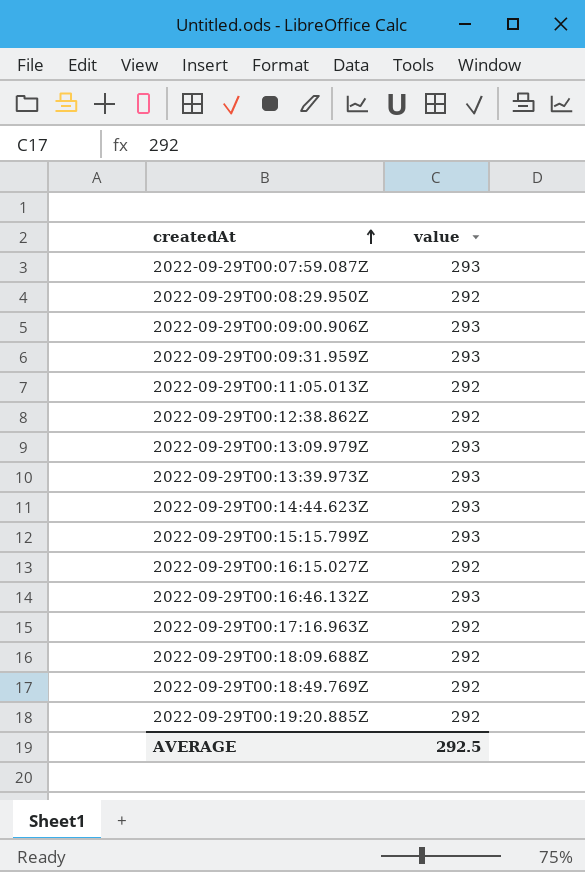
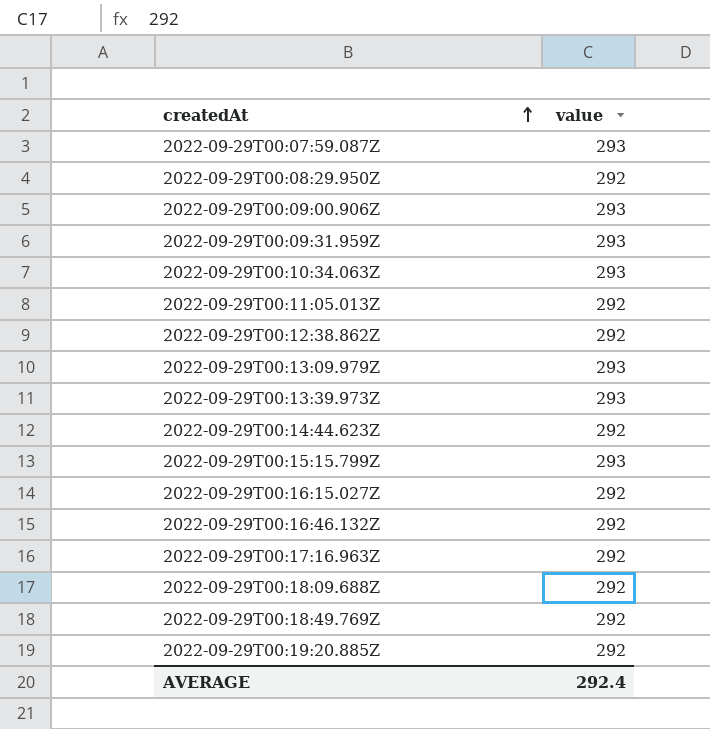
row 2022-09-29T00:10:34.063Z: none -> 293
2022-09-29T00:14:44.623Z | value: 293 -> 292
2022-09-29T00:16:46.132Z | value: 293 -> 292
AVERAGE | value: 292.5 -> 292.4

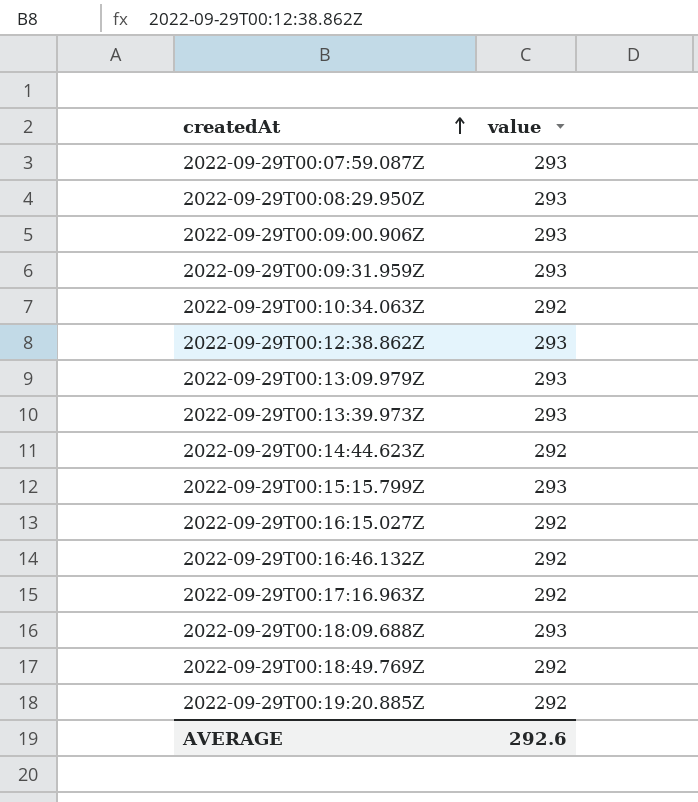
row 2022-09-29T00:11:05.013Z: 292 -> none
2022-09-29T00:08:29.950Z | value: 292 -> 293
2022-09-29T00:10:34.063Z | value: 293 -> 292
2022-09-29T00:12:38.862Z | value: 292 -> 293
2022-09-29T00:18:09.688Z | value: 292 -> 293
AVERAGE | value: 292.4 -> 292.6

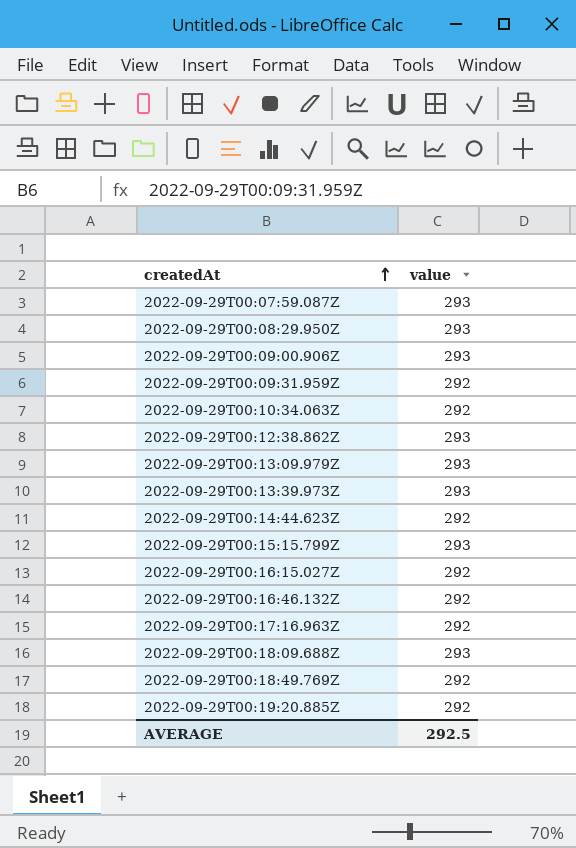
2022-09-29T00:09:31.959Z | value: 293 -> 292
AVERAGE | value: 292.6 -> 292.5

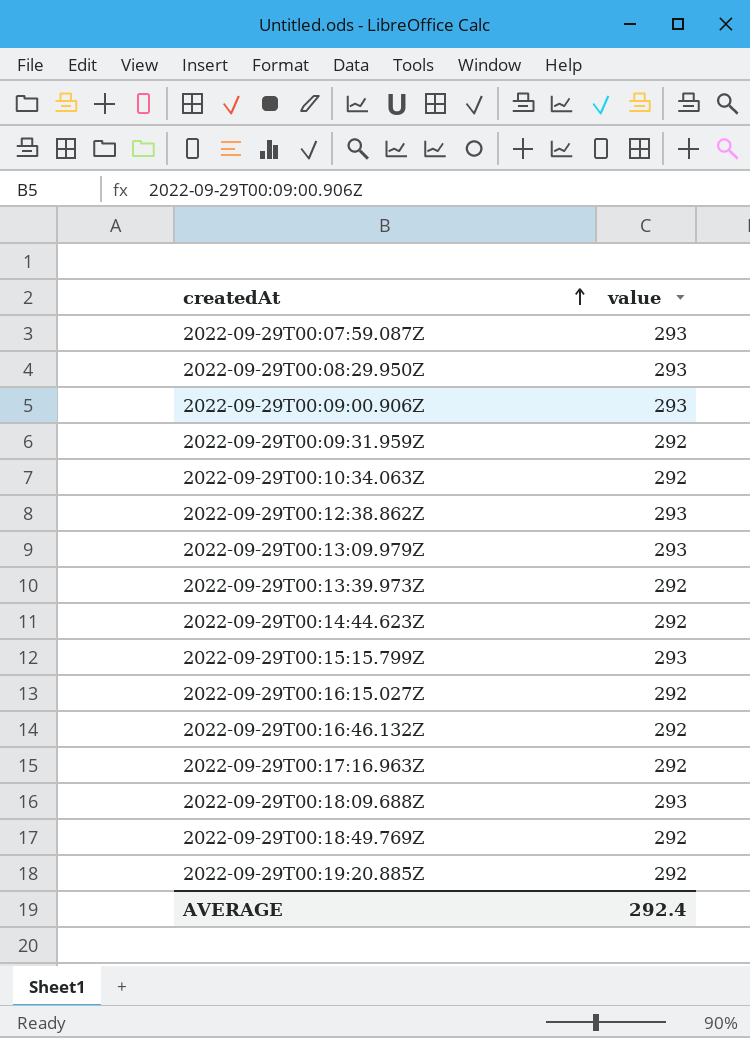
2022-09-29T00:13:39.973Z | value: 293 -> 292
AVERAGE | value: 292.5 -> 292.4

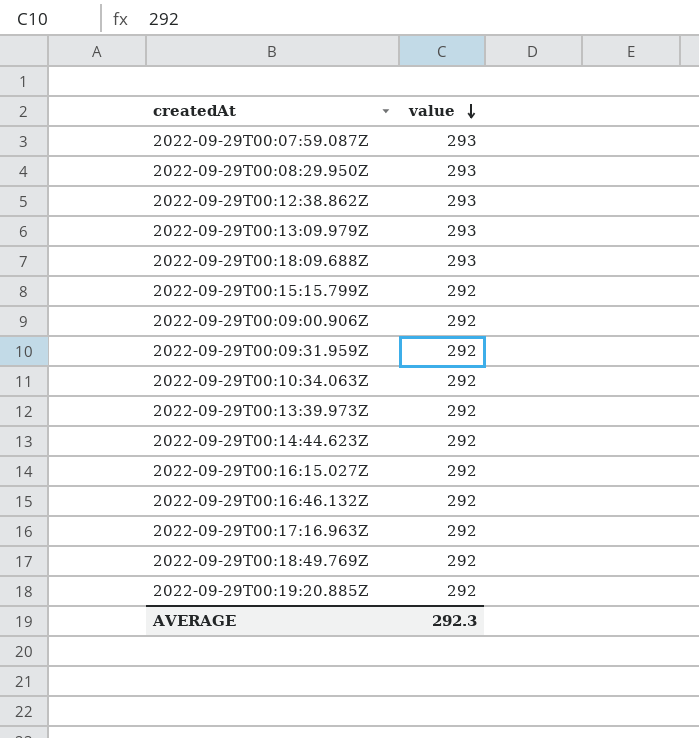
row order: createdAt ascending -> value descending
2022-09-29T00:15:15.799Z | value: 293 -> 292
2022-09-29T00:09:00.906Z | value: 293 -> 292
AVERAGE | value: 292.4 -> 292.3

